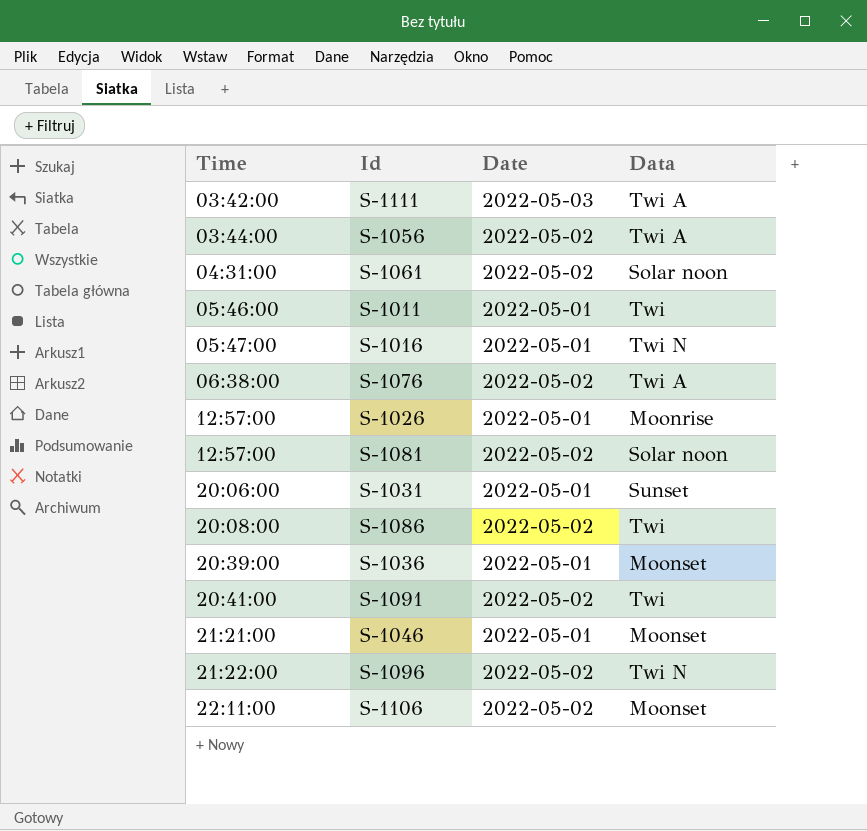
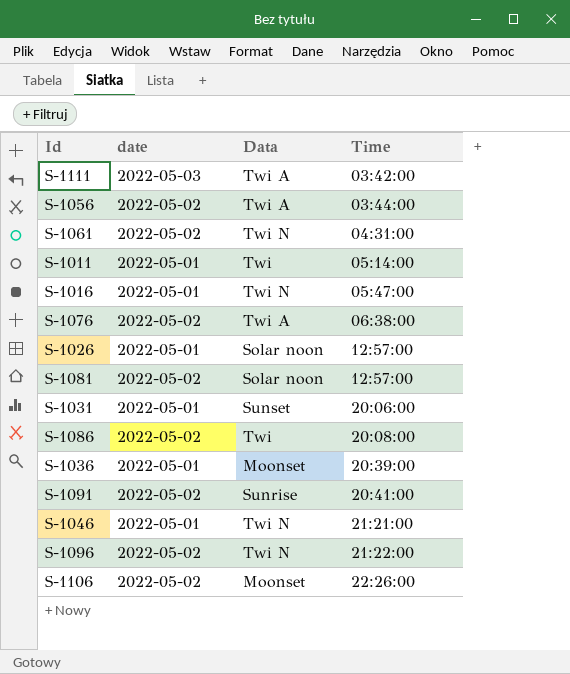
column name: Date -> date
column Time | position: 1 -> 4
S-1061 | Data: Solar noon -> Twi N
S-1011 | Time: 05:46:00 -> 05:14:00
S-1026 | Data: Moonrise -> Solar noon
S-1091 | Data: Twi -> Sunrise
S-1046 | Data: Moonset -> Twi N
S-1106 | Time: 22:11:00 -> 22:26:00

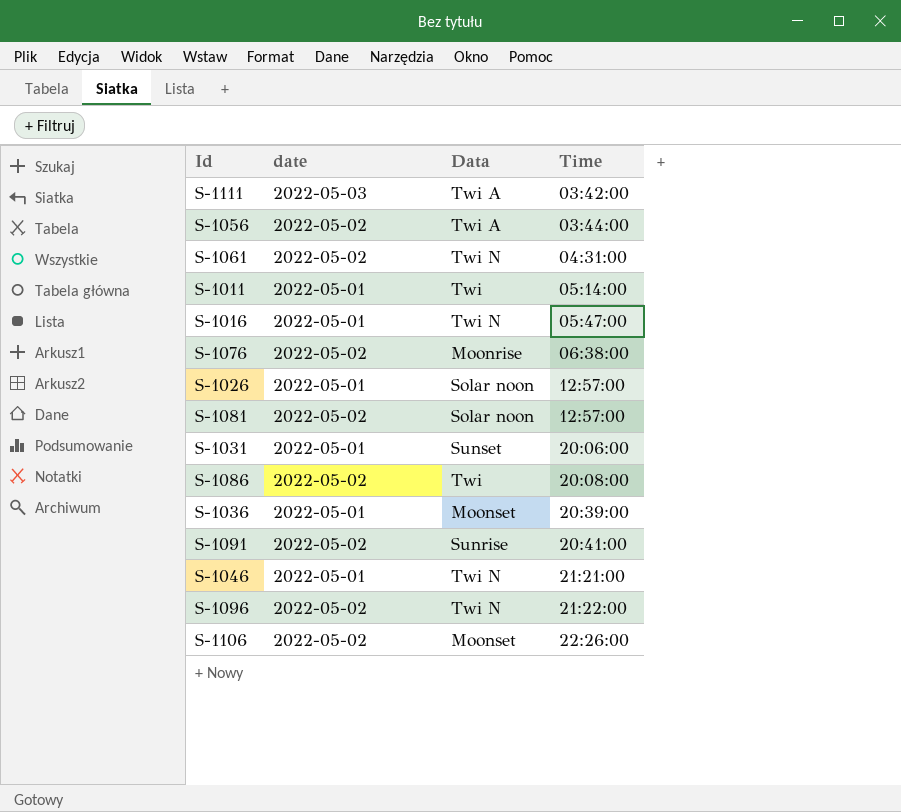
S-1076 | Data: Twi A -> Moonrise

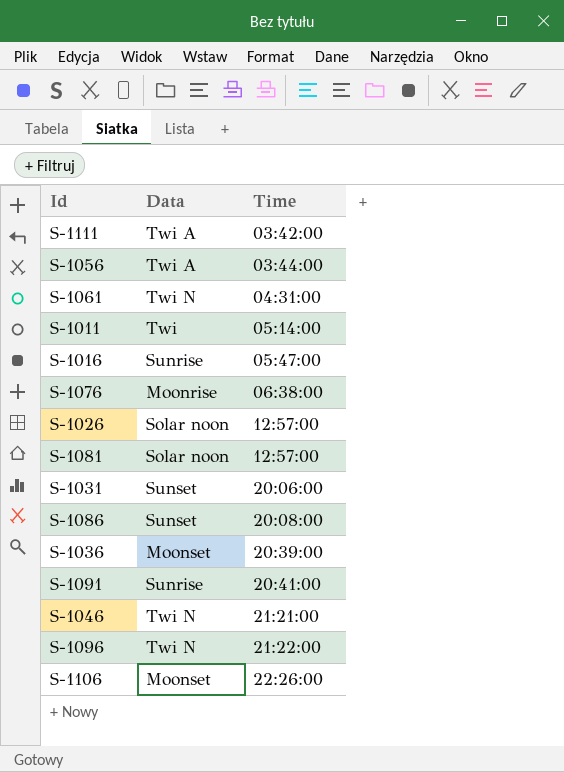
column date | position: 2 -> none
S-1016 | Data: Twi N -> Sunrise
S-1086 | Data: Twi -> Sunset

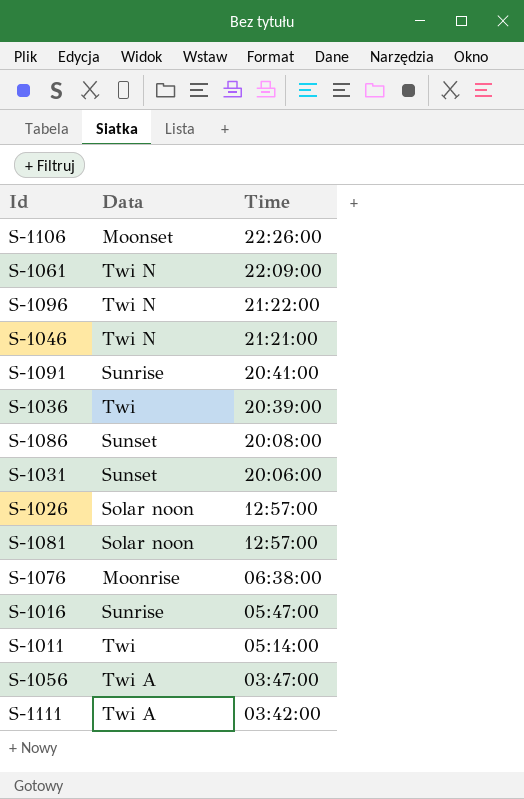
row order: Time ascending -> Time descending
S-1061 | Time: 04:31:00 -> 22:09:00
S-1036 | Data: Moonset -> Twi
S-1056 | Time: 03:44:00 -> 03:47:00

